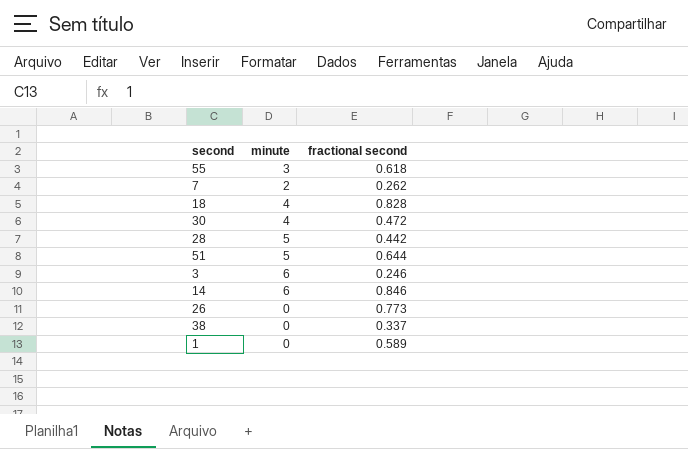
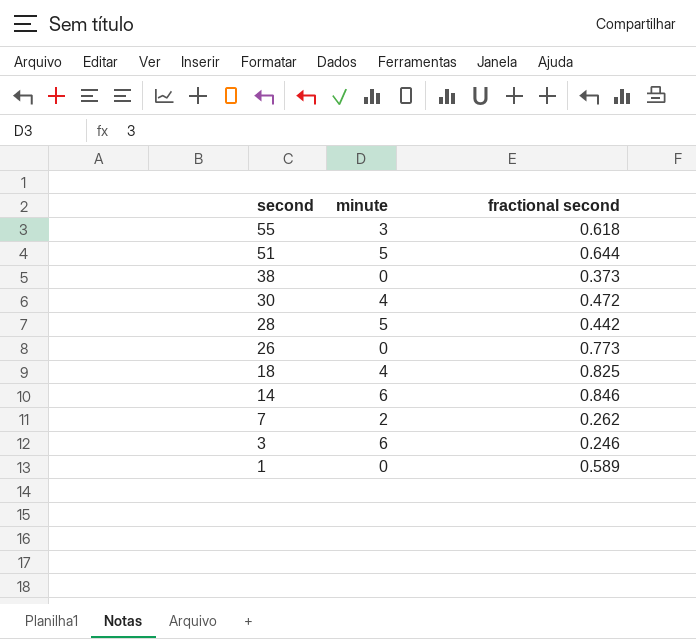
row order: none -> second descending
38 | fractional second: 0.337 -> 0.373
18 | fractional second: 0.828 -> 0.825

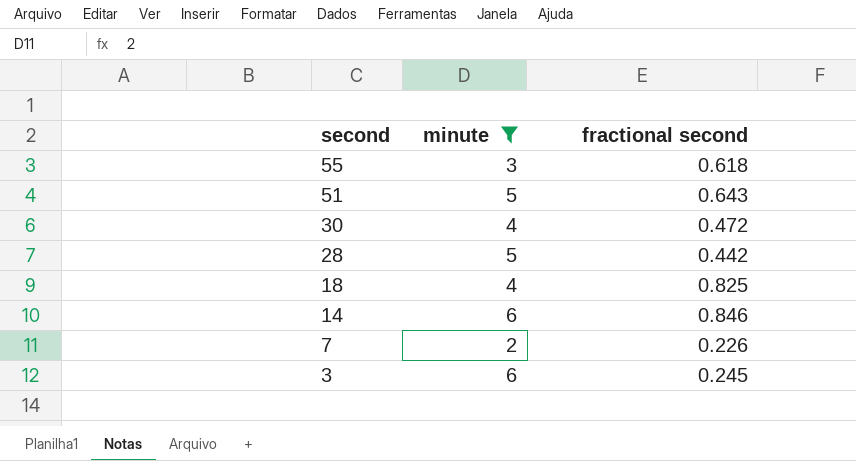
filter: none -> minute != 0
51 | fractional second: 0.644 -> 0.643
7 | fractional second: 0.262 -> 0.226
3 | fractional second: 0.246 -> 0.245

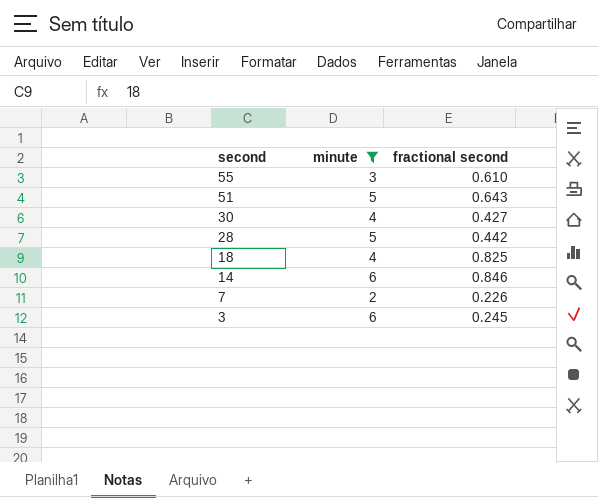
55 | fractional second: 0.618 -> 0.610
30 | fractional second: 0.472 -> 0.427

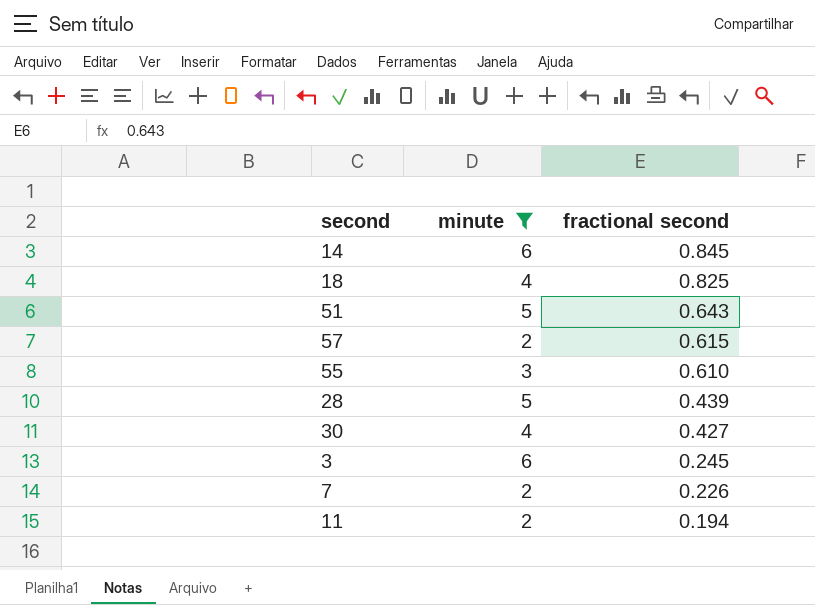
row order: second descending -> fractional second descending
14 | fractional second: 0.846 -> 0.845
row 57: none -> 2 | 0.615
28 | fractional second: 0.442 -> 0.439
row 11: none -> 2 | 0.194

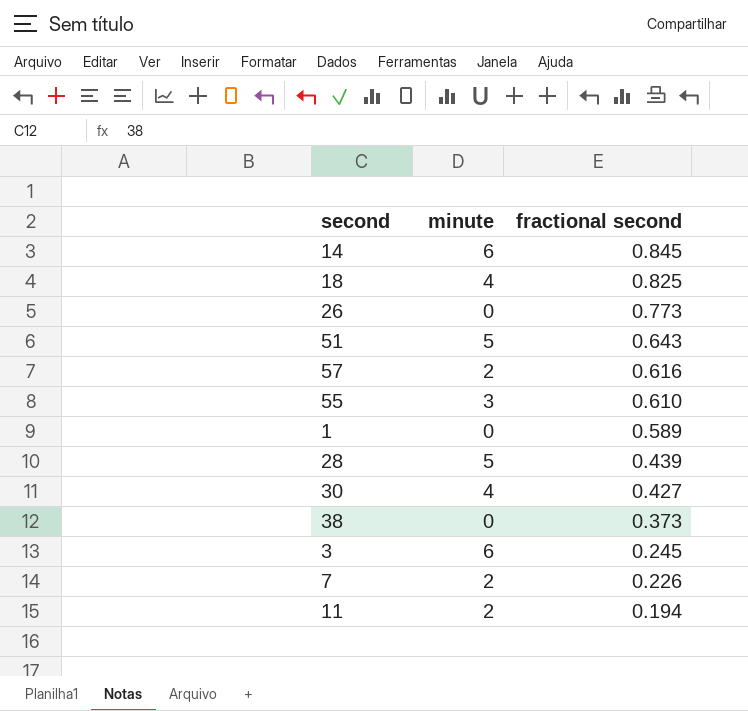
filter: minute != 0 -> none
57 | fractional second: 0.615 -> 0.616

